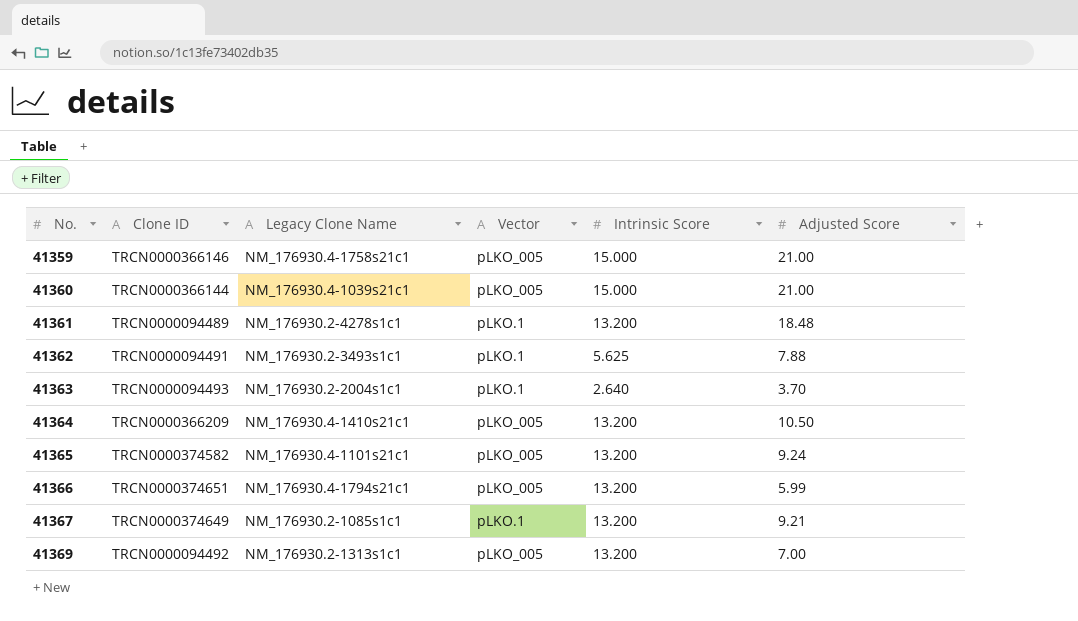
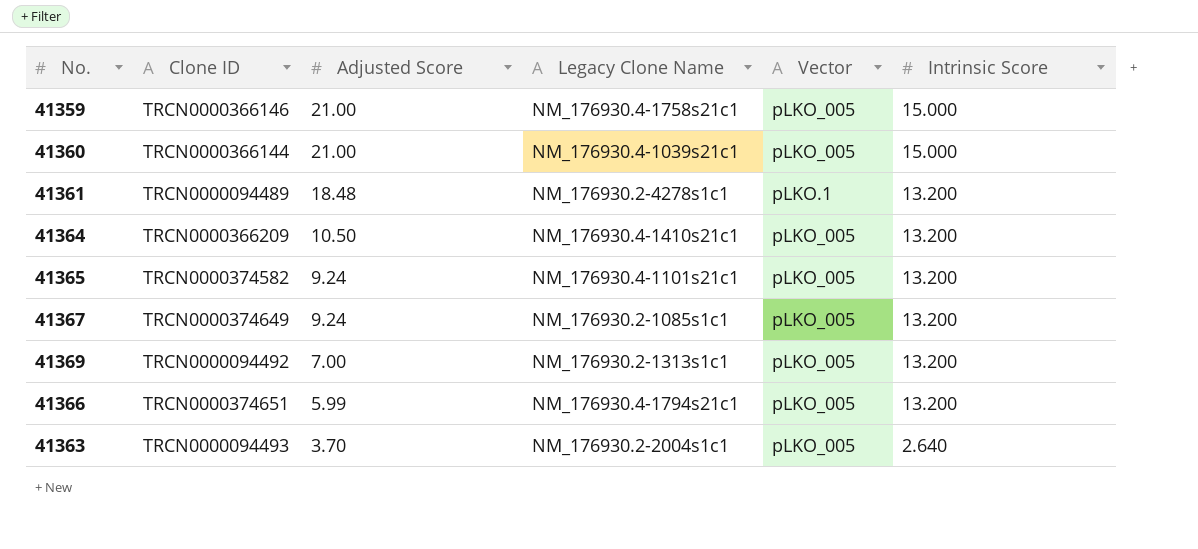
row order: No. ascending -> Adjusted Score descending
column Adjusted Score | position: 6 -> 3
row 41362: TRCN0000094491 | NM_176930.2-3493s1c1 | pLKO.1 | 5.625 | 7.88 -> none
41367 | Adjusted Score: 9.21 -> 9.24
41367 | Vector: pLKO.1 -> pLKO_005
41363 | Vector: pLKO.1 -> pLKO_005

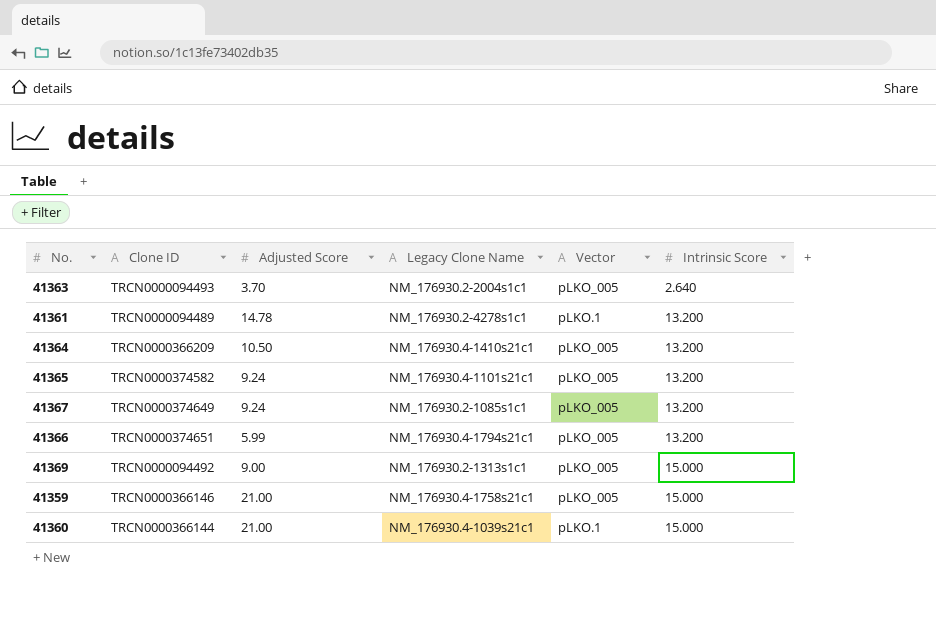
row order: Adjusted Score descending -> Intrinsic Score ascending
41361 | Adjusted Score: 18.48 -> 14.78
41369 | Adjusted Score: 7.00 -> 9.00
41369 | Intrinsic Score: 13.200 -> 15.000
41360 | Vector: pLKO_005 -> pLKO.1

